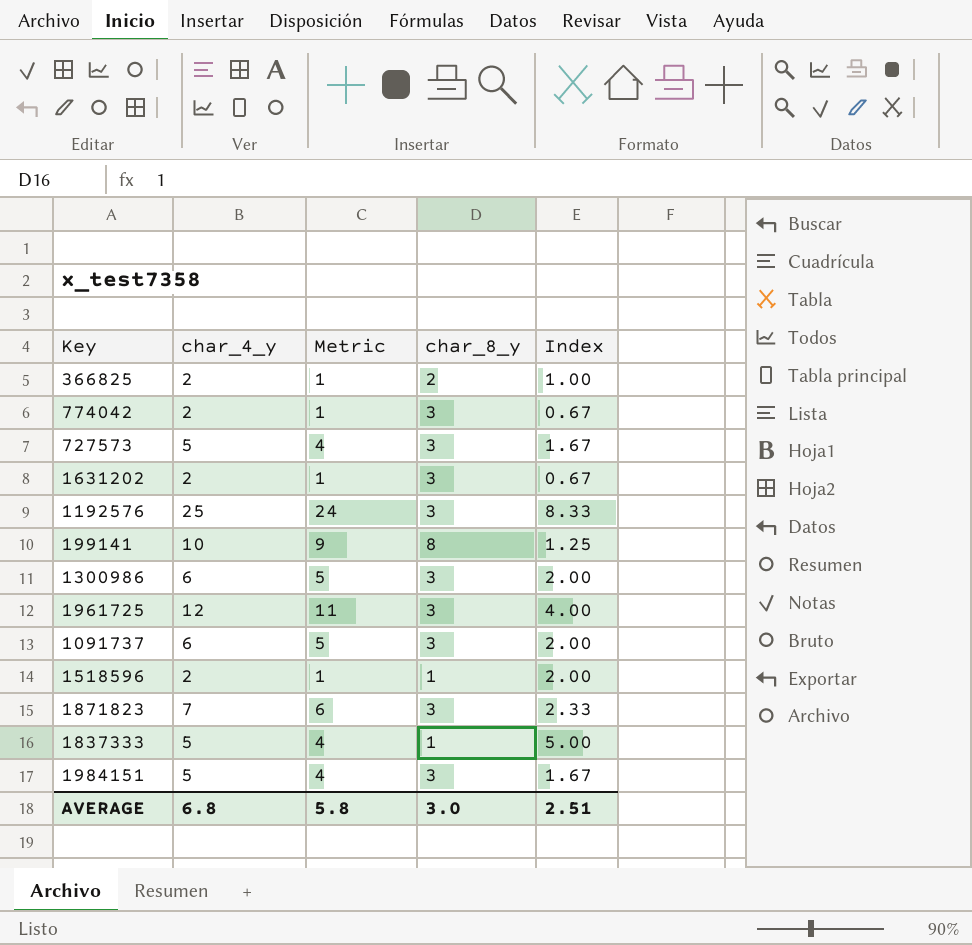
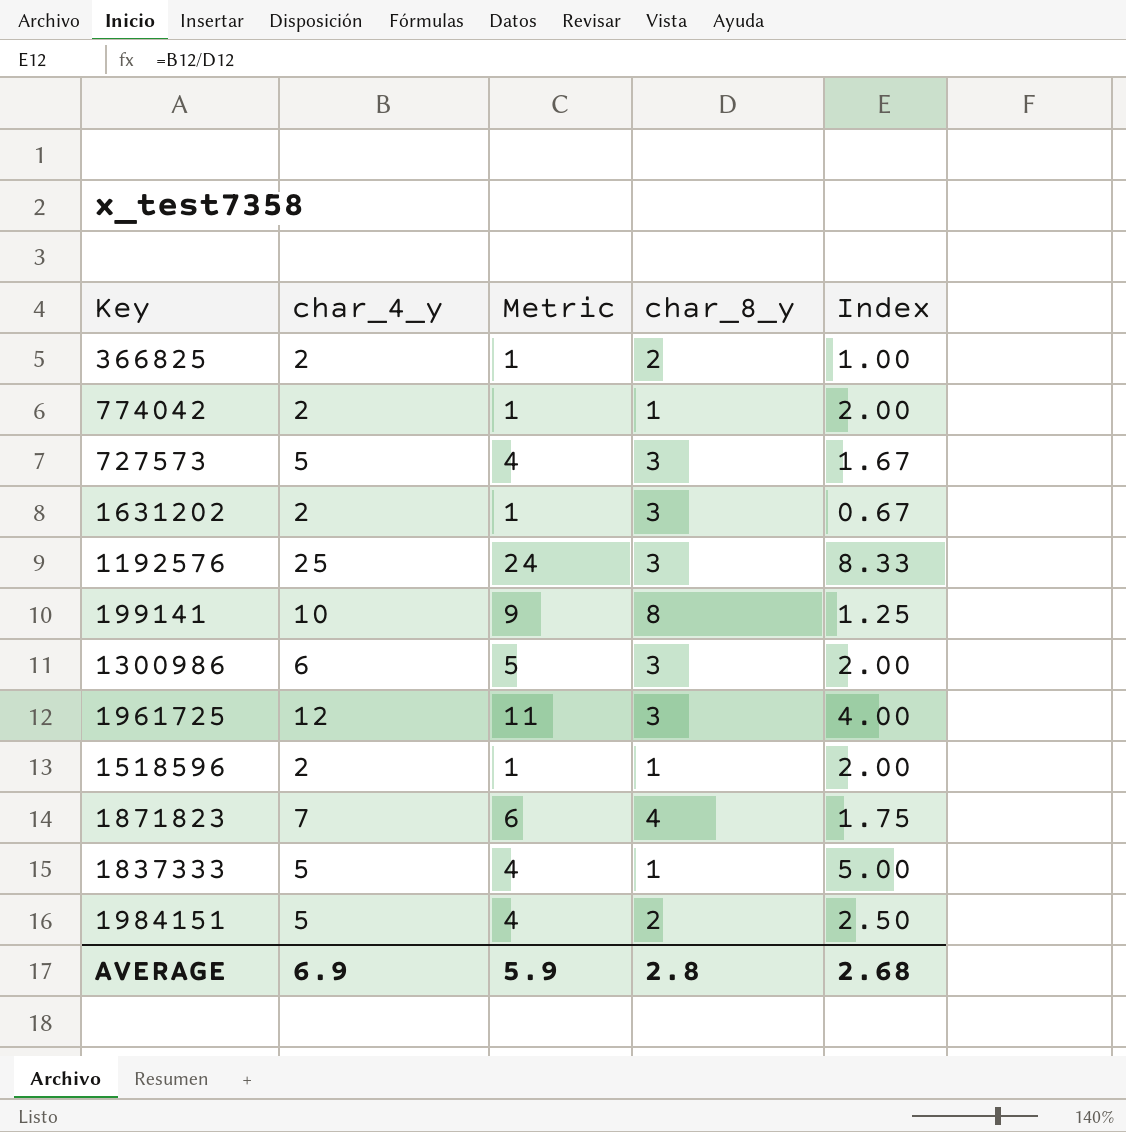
row 1091737: 6 | 5 | 3 | 2.00 -> none
774042 | char_8_y: 3 -> 1
774042 | Index: 0.67 -> 2.00
1871823 | char_8_y: 3 -> 4
1871823 | Index: 2.33 -> 1.75
1984151 | char_8_y: 3 -> 2
1984151 | Index: 1.67 -> 2.50
AVERAGE | char_4_y: 6.8 -> 6.9
AVERAGE | Metric: 5.8 -> 5.9
AVERAGE | char_8_y: 3.0 -> 2.8
AVERAGE | Index: 2.51 -> 2.68

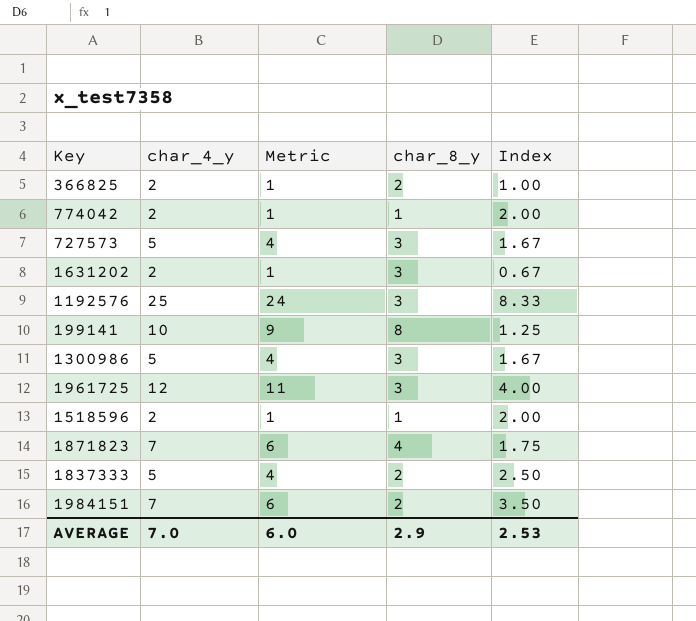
1300986 | char_4_y: 6 -> 5
1300986 | Metric: 5 -> 4
1300986 | Index: 2.00 -> 1.67
1837333 | char_8_y: 1 -> 2
1837333 | Index: 5.00 -> 2.50
1984151 | char_4_y: 5 -> 7
1984151 | Metric: 4 -> 6
1984151 | Index: 2.50 -> 3.50
AVERAGE | char_4_y: 6.9 -> 7.0
AVERAGE | Metric: 5.9 -> 6.0
AVERAGE | char_8_y: 2.8 -> 2.9
AVERAGE | Index: 2.68 -> 2.53

